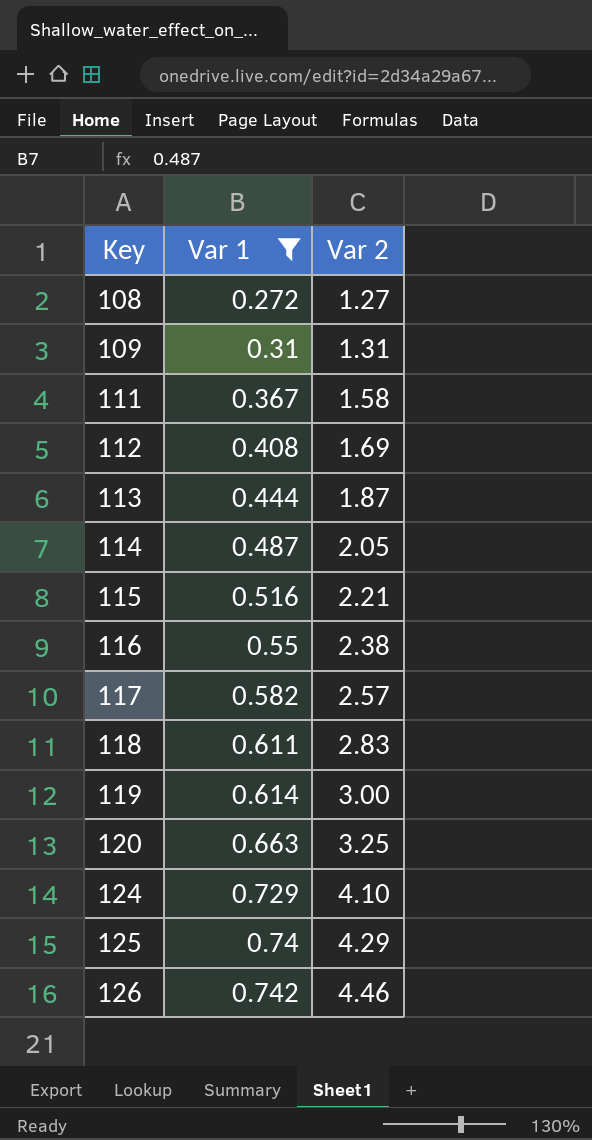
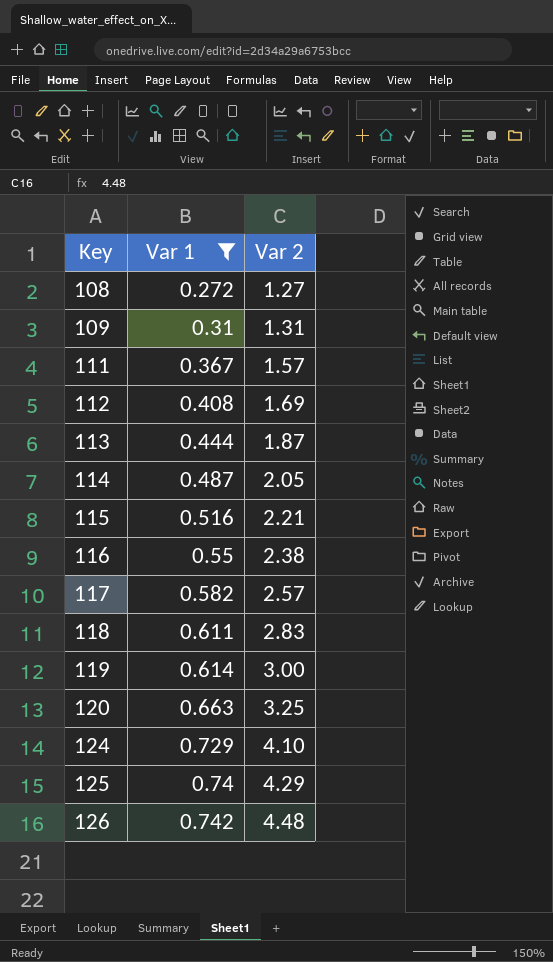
111 | Var 2: 1.58 -> 1.57
126 | Var 2: 4.46 -> 4.48

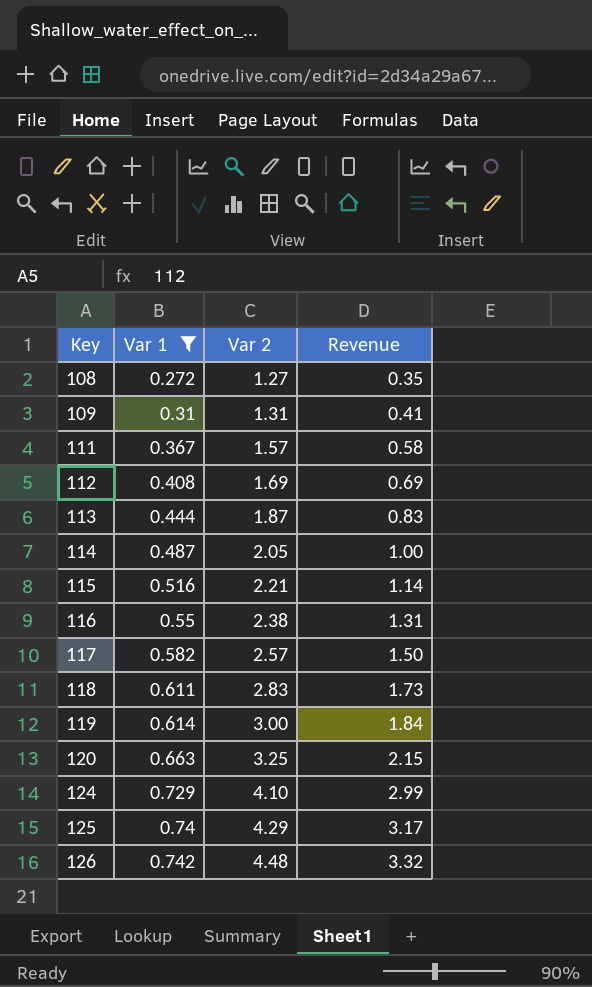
column Revenue | formula: none -> [Var 1] * [Var 2]

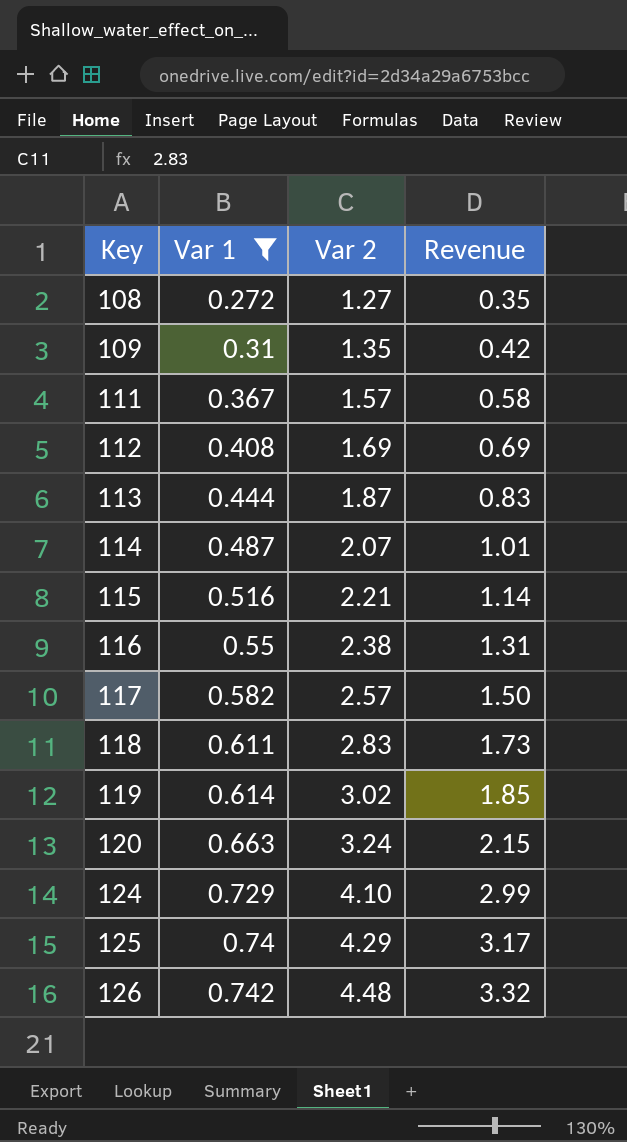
109 | Var 2: 1.31 -> 1.35
109 | Revenue: 0.41 -> 0.42
114 | Var 2: 2.05 -> 2.07
114 | Revenue: 1.00 -> 1.01
119 | Var 2: 3.00 -> 3.02
119 | Revenue: 1.84 -> 1.85
120 | Var 2: 3.25 -> 3.24

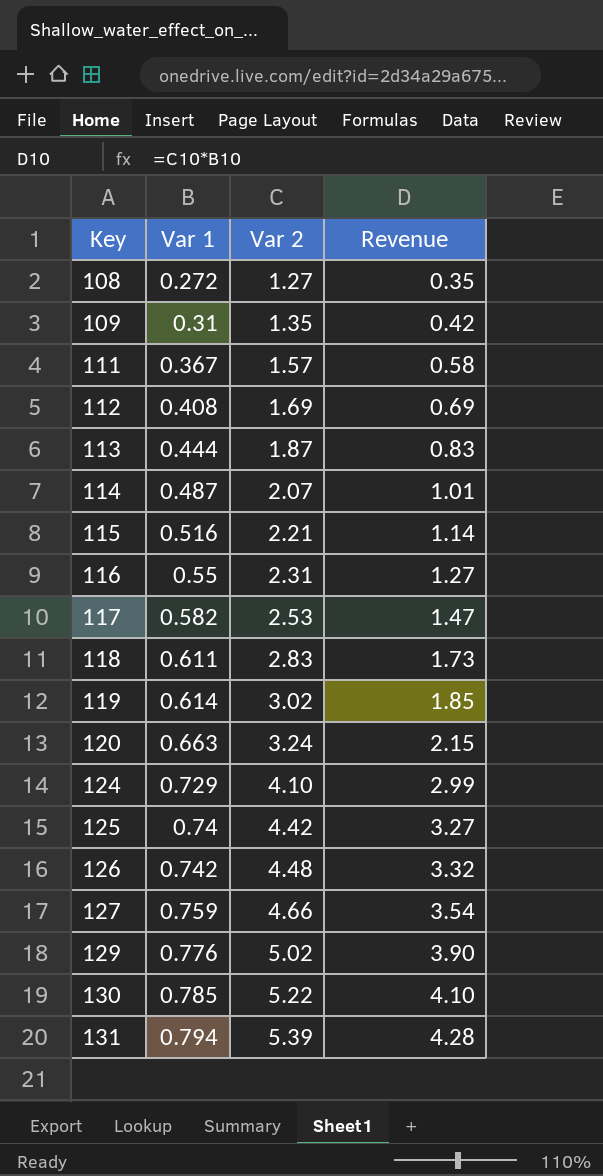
filter: Var 1 <= 0.742 -> none
116 | Var 2: 2.38 -> 2.31
116 | Revenue: 1.31 -> 1.27
117 | Var 2: 2.57 -> 2.53
117 | Revenue: 1.50 -> 1.47
125 | Var 2: 4.29 -> 4.42
125 | Revenue: 3.17 -> 3.27

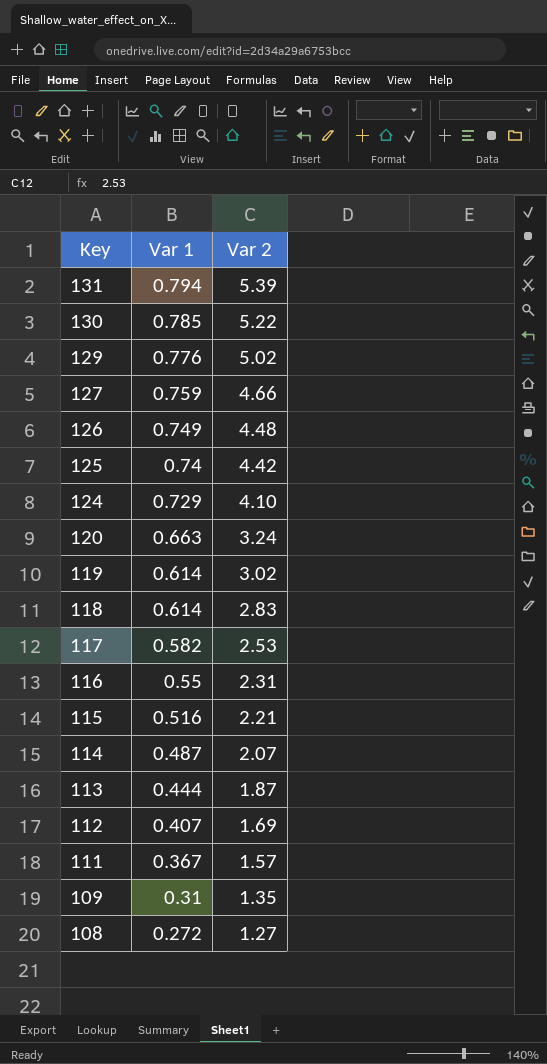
row order: Key ascending -> Key descending
column Revenue | formula: [Var 1] * [Var 2] -> none
126 | Var 1: 0.742 -> 0.749
118 | Var 1: 0.611 -> 0.614
112 | Var 1: 0.408 -> 0.407

